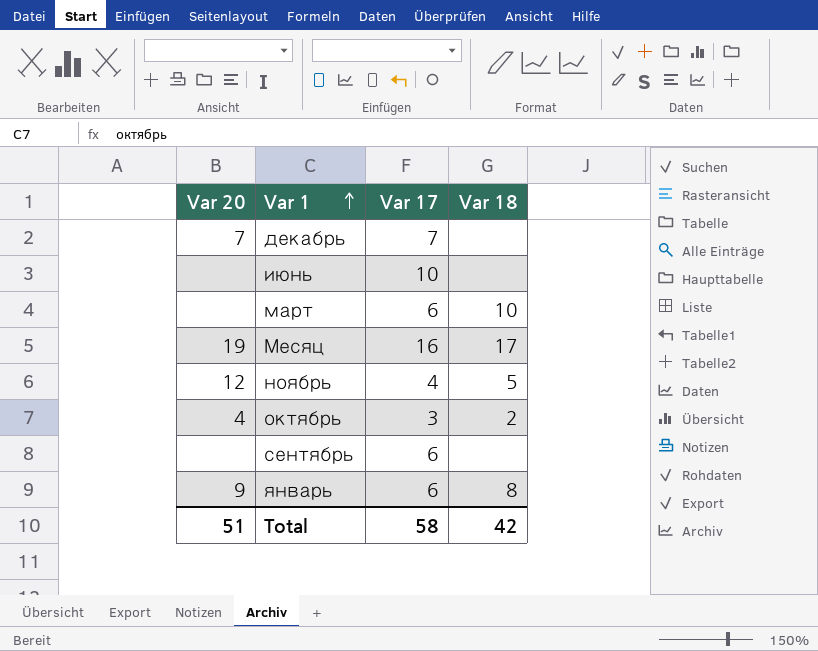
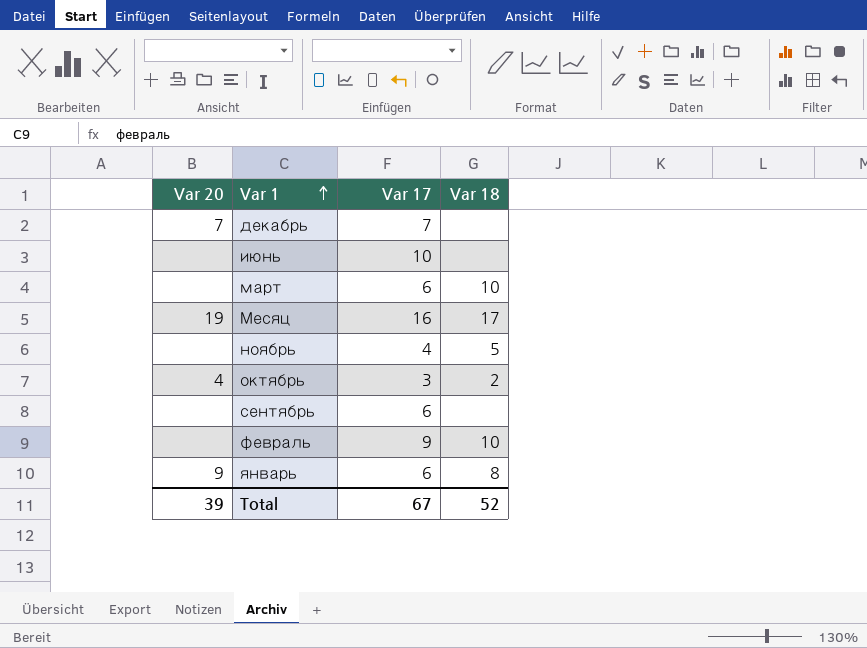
ноябрь | Var 20: 12 -> none
row февраль: none -> none | 9 | 10
Total | Var 20: 51 -> 39
Total | Var 17: 58 -> 67
Total | Var 18: 42 -> 52

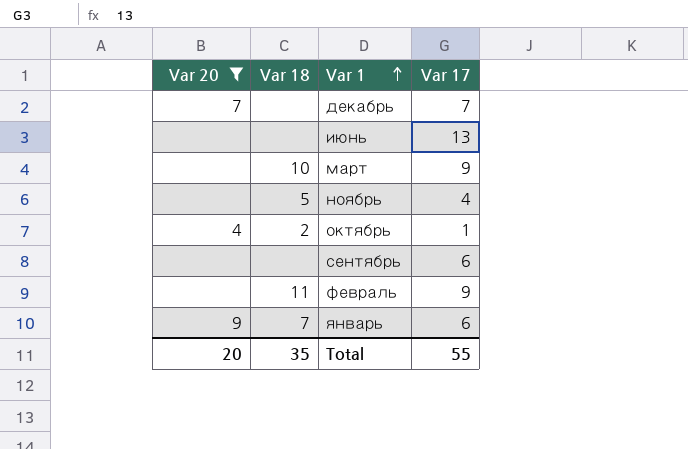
filter: none -> Var 20 != 19
column Var 18 | position: 4 -> 2
июнь | Var 17: 10 -> 13
март | Var 17: 6 -> 9
октябрь | Var 17: 3 -> 1
февраль | Var 18: 10 -> 11
январь | Var 18: 8 -> 7
Total | Var 20: 39 -> 20
Total | Var 18: 52 -> 35
Total | Var 17: 67 -> 55

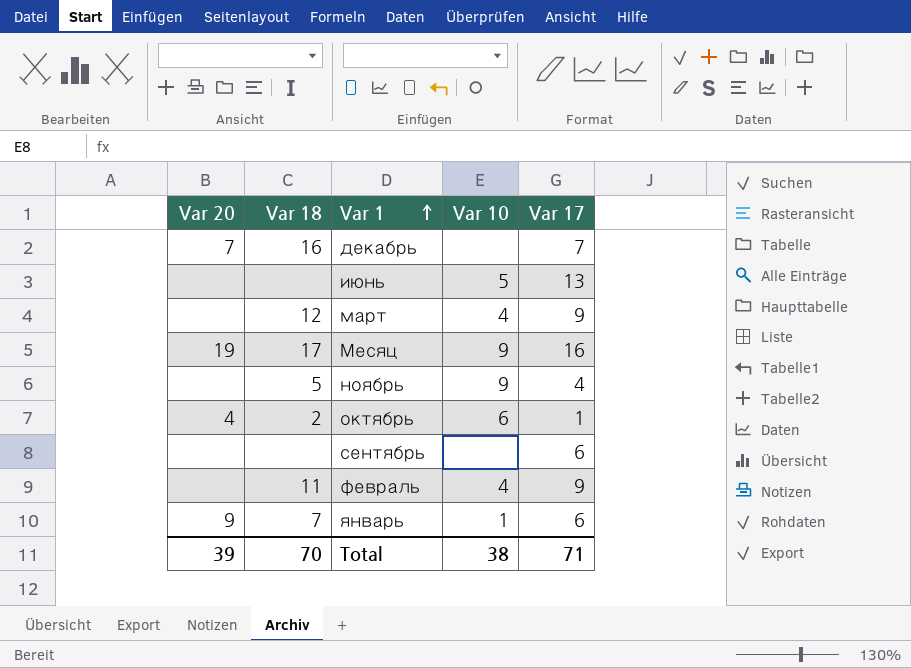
filter: Var 20 != 19 -> none
column Var 10 | position: none -> 4
декабрь | Var 18: none -> 16
март | Var 18: 10 -> 12
Total | Var 20: 20 -> 39
Total | Var 18: 35 -> 70
Total | Var 17: 55 -> 71

